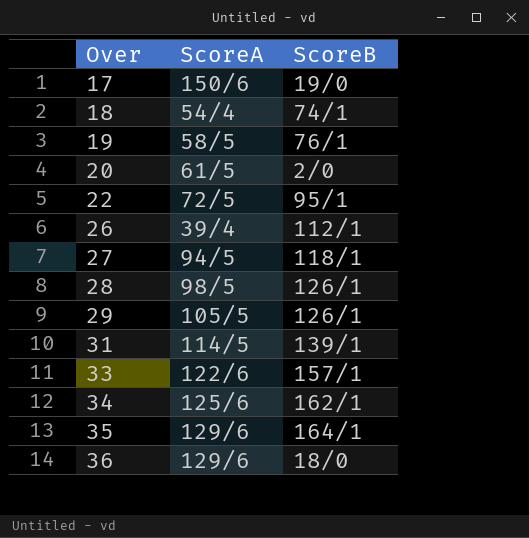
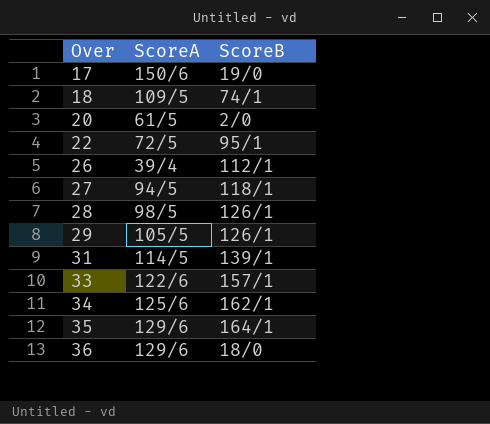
row 19: 58/5 | 76/1 -> none
18 | ScoreA: 54/4 -> 109/5

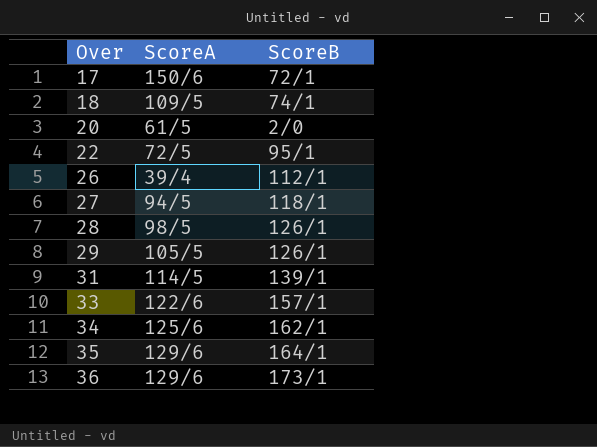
17 | ScoreB: 19/0 -> 72/1
36 | ScoreB: 18/0 -> 173/1

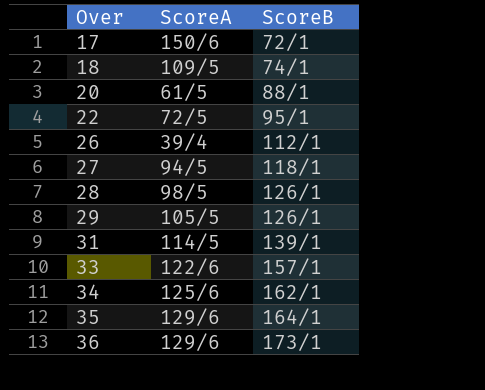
20 | ScoreB: 2/0 -> 88/1

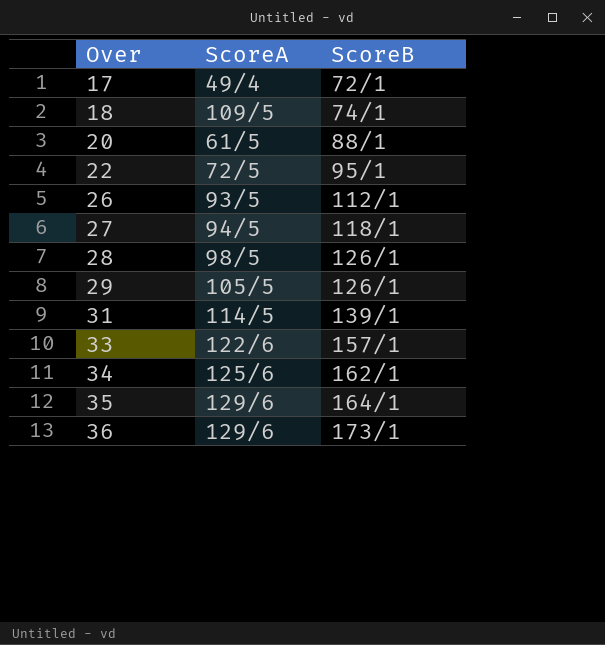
17 | ScoreA: 150/6 -> 49/4
26 | ScoreA: 39/4 -> 93/5

